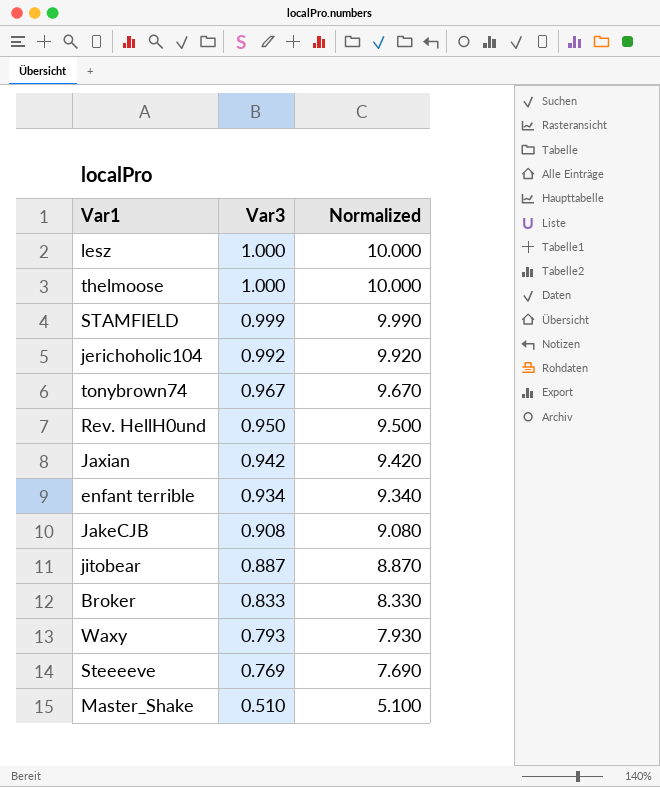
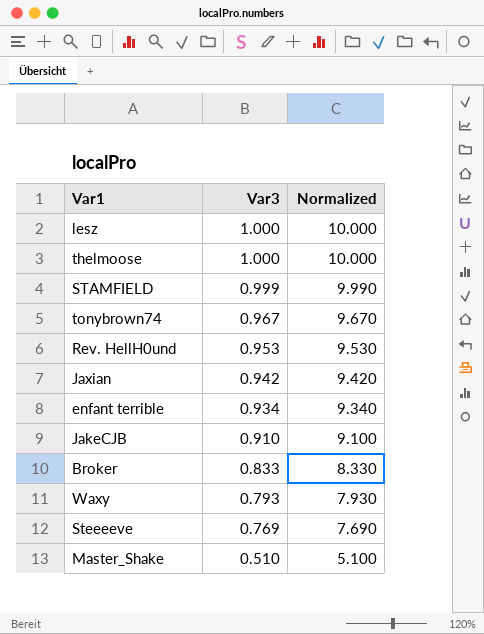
row jerichoholic104: 0.992 | 9.920 -> none
row jitobear: 0.887 | 8.870 -> none
Rev. HellH0und | Var3: 0.950 -> 0.953
Rev. HellH0und | Normalized: 9.500 -> 9.530
JakeCJB | Var3: 0.908 -> 0.910
JakeCJB | Normalized: 9.080 -> 9.100

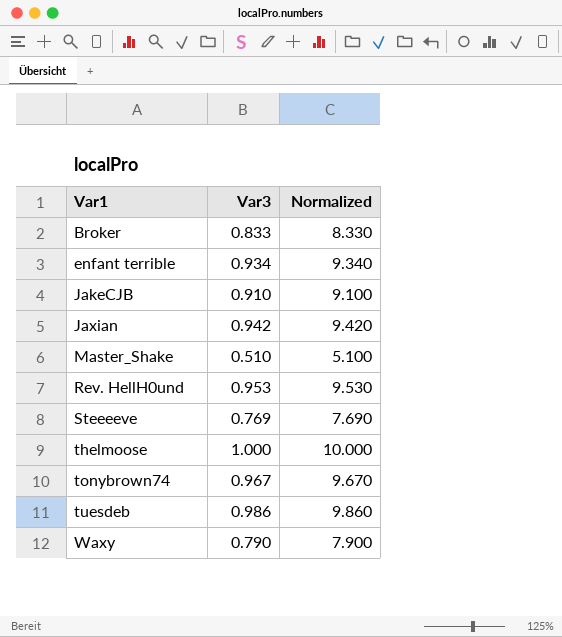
row order: Var3 descending -> Var1 ascending
row lesz: 1.000 | 10.000 -> none
row STAMFIELD: 0.999 | 9.990 -> none
row tuesdeb: none -> 0.986 | 9.860
Waxy | Var3: 0.793 -> 0.790
Waxy | Normalized: 7.930 -> 7.900

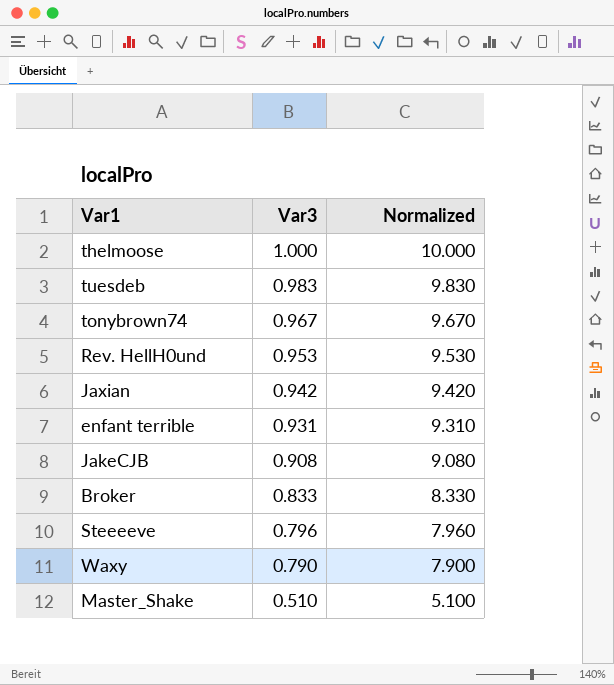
row order: Var1 ascending -> Var3 descending
tuesdeb | Var3: 0.986 -> 0.983
tuesdeb | Normalized: 9.860 -> 9.830
enfant terrible | Var3: 0.934 -> 0.931
enfant terrible | Normalized: 9.340 -> 9.310
JakeCJB | Var3: 0.910 -> 0.908
JakeCJB | Normalized: 9.100 -> 9.080
Steeeeve | Var3: 0.769 -> 0.796
Steeeeve | Normalized: 7.690 -> 7.960

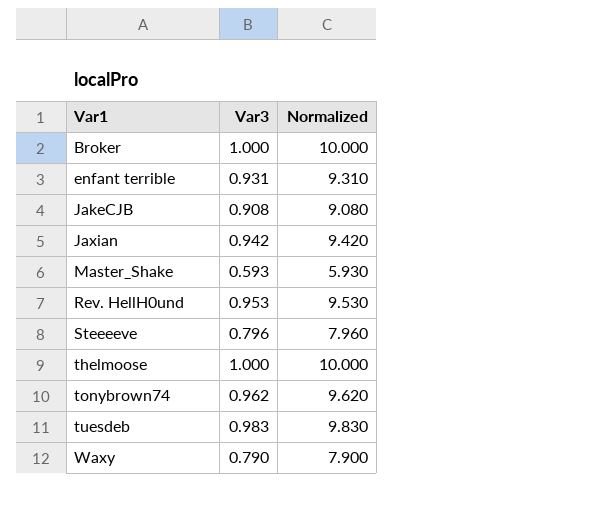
row order: Var3 descending -> Var1 ascending
Broker | Var3: 0.833 -> 1.000
Broker | Normalized: 8.330 -> 10.000
Master_Shake | Var3: 0.510 -> 0.593
Master_Shake | Normalized: 5.100 -> 5.930
tonybrown74 | Var3: 0.967 -> 0.962
tonybrown74 | Normalized: 9.670 -> 9.620

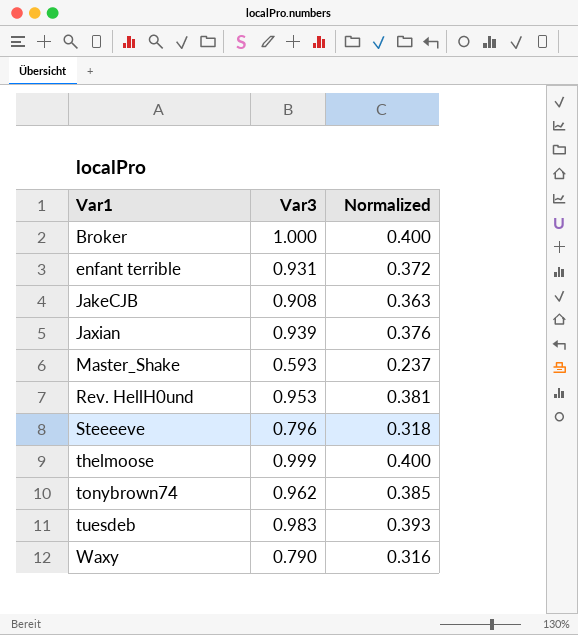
column Normalized | formula: [Var3] * 10 -> [Var3] * 0.4
Jaxian | Var3: 0.942 -> 0.939
thelmoose | Var3: 1.000 -> 0.999

